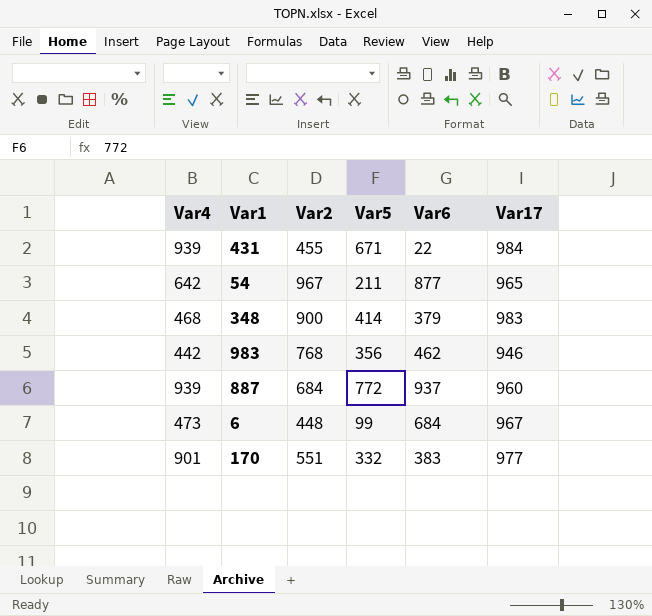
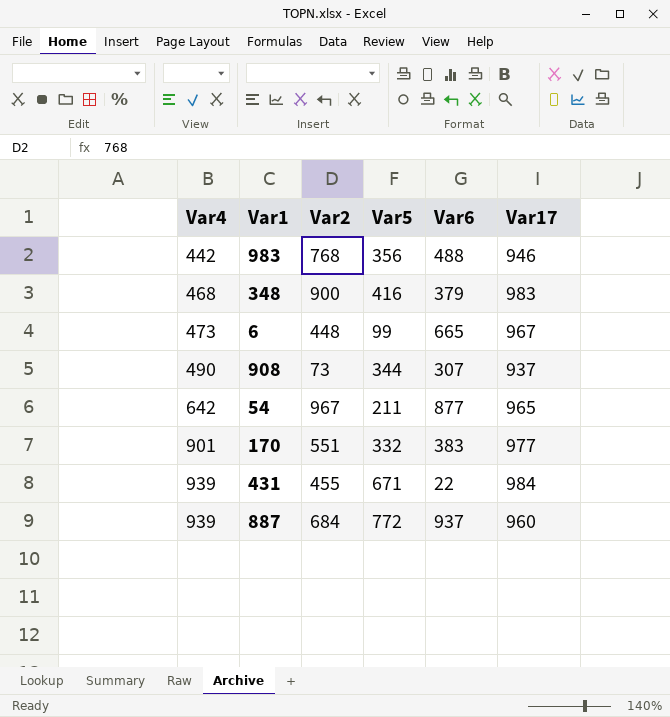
row order: none -> Var4 ascending
983 | Var6: 462 -> 488
348 | Var5: 414 -> 416
6 | Var6: 684 -> 665
row 908: none -> 490 | 73 | 344 | 307 | 937

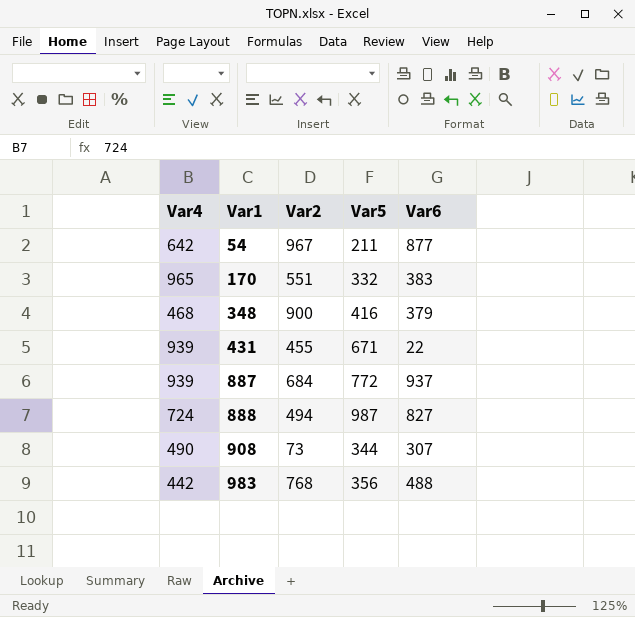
row order: Var4 ascending -> Var1 ascending
column Var17 | position: 6 -> none
row 6: 473 | 448 | 99 | 665 | 967 -> none
170 | Var4: 901 -> 965
row 888: none -> 724 | 494 | 987 | 827

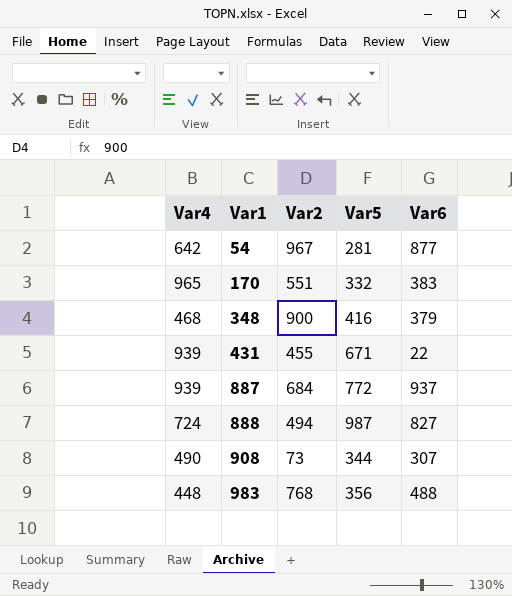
54 | Var5: 211 -> 281
983 | Var4: 442 -> 448

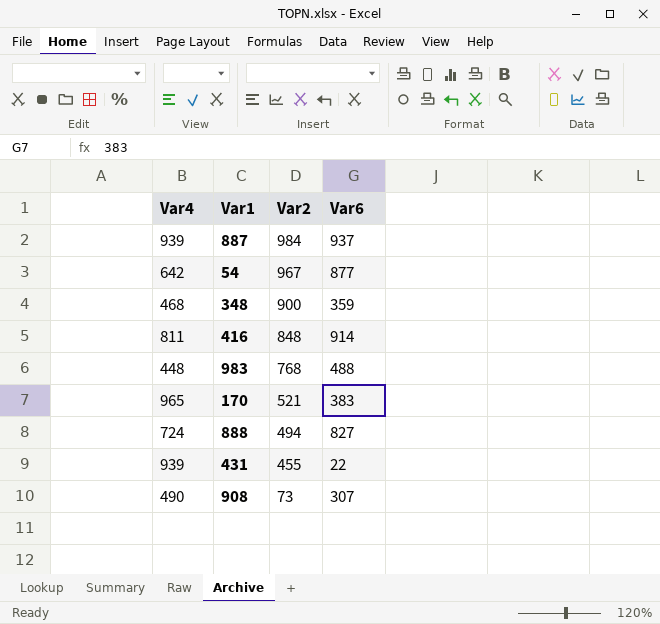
row order: Var1 ascending -> Var2 descending
column Var5 | position: 4 -> none
887 | Var2: 684 -> 984
348 | Var6: 379 -> 359
row 416: none -> 811 | 848 | 914
170 | Var2: 551 -> 521

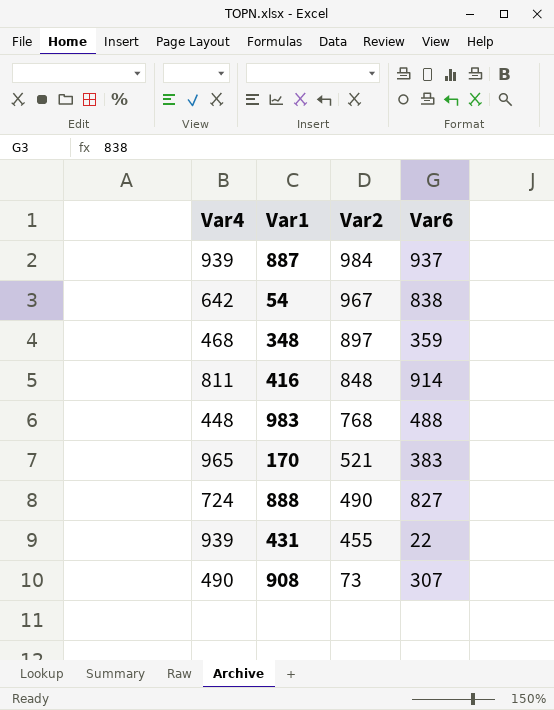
54 | Var6: 877 -> 838
348 | Var2: 900 -> 897
888 | Var2: 494 -> 490

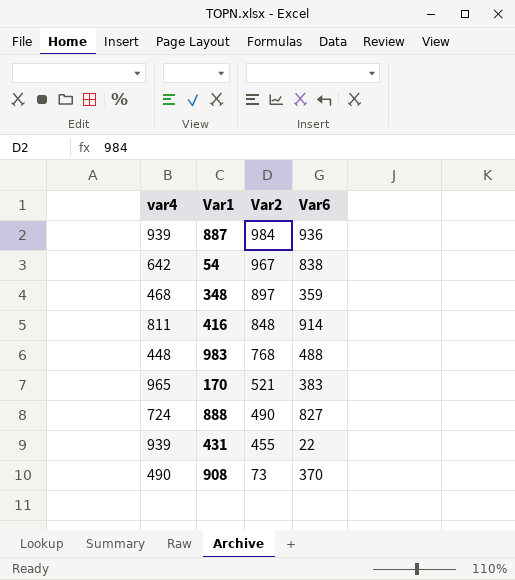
column name: Var4 -> var4
887 | Var6: 937 -> 936
908 | Var6: 307 -> 370

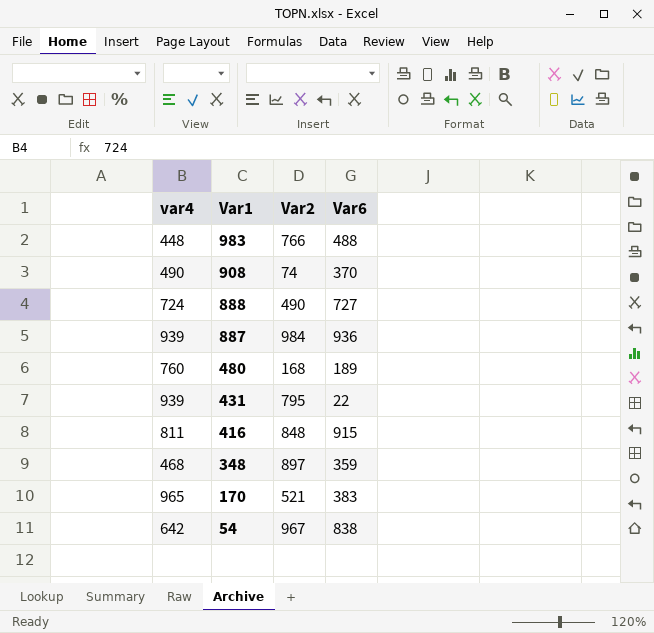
row order: Var2 descending -> Var1 descending
983 | Var2: 768 -> 766
908 | Var2: 73 -> 74
888 | Var6: 827 -> 727
row 480: none -> 760 | 168 | 189
431 | Var2: 455 -> 795
416 | Var6: 914 -> 915

